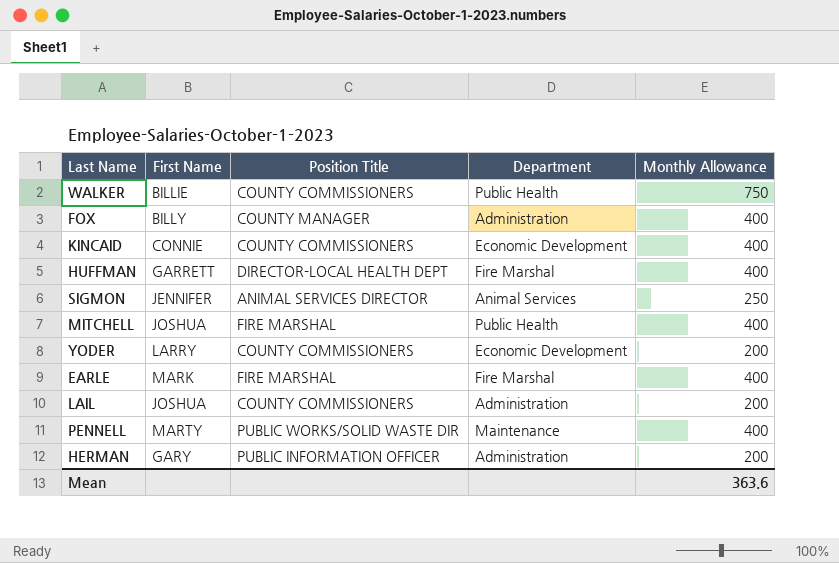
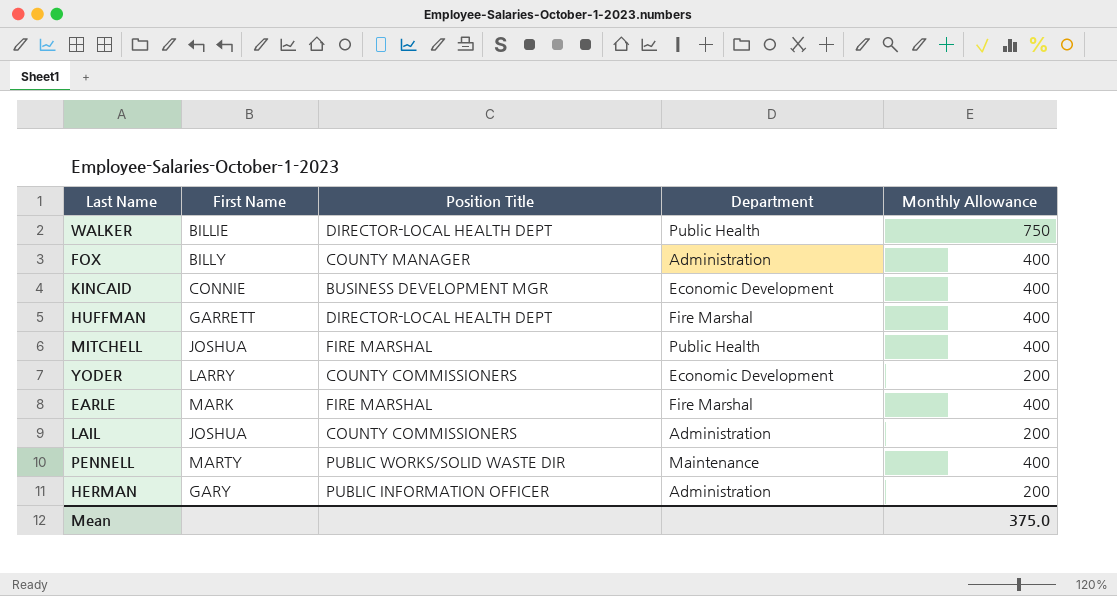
row SIGMON: JENNIFER | ANIMAL SERVICES DIRECTOR | Animal Services | 250 -> none
WALKER | Position Title: COUNTY COMMISSIONERS -> DIRECTOR-LOCAL HEALTH DEPT
KINCAID | Position Title: COUNTY COMMISSIONERS -> BUSINESS DEVELOPMENT MGR
Mean | Monthly Allowance: 363.6 -> 375.0

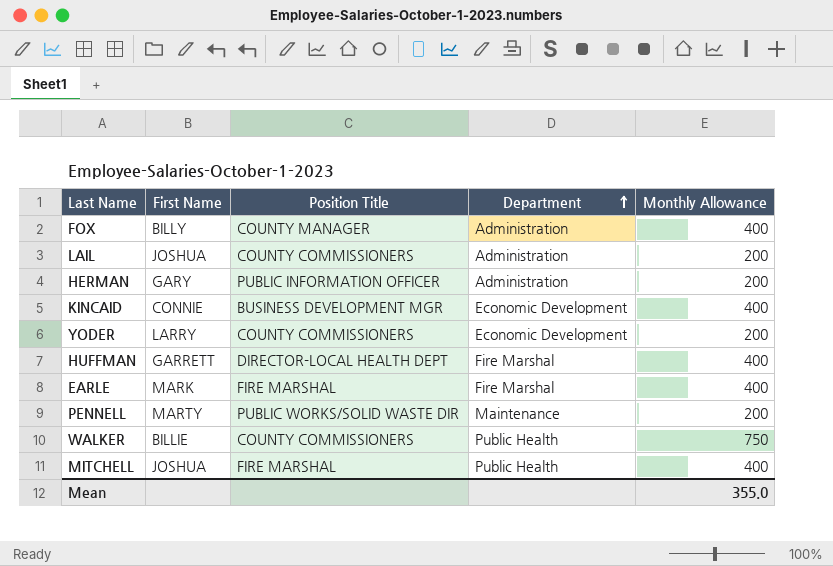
row order: none -> Department ascending
PENNELL | Monthly Allowance: 400 -> 200
WALKER | Position Title: DIRECTOR-LOCAL HEALTH DEPT -> COUNTY COMMISSIONERS
Mean | Monthly Allowance: 375.0 -> 355.0

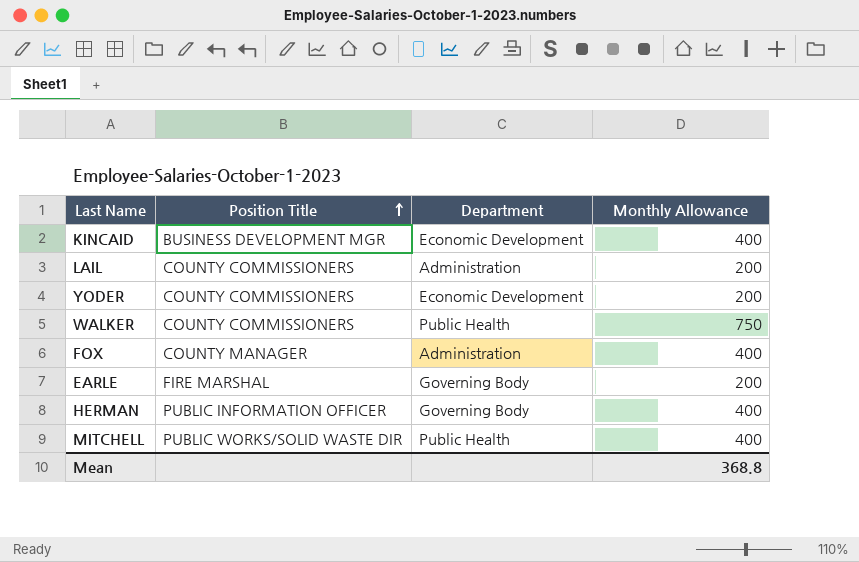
row order: Department ascending -> Position Title ascending
column First Name | position: 2 -> none
row HUFFMAN: GARRETT | DIRECTOR-LOCAL HEALTH DEPT | Fire Marshal | 400 -> none
row PENNELL: MARTY | PUBLIC WORKS/SOLID WASTE DIR | Maintenance | 200 -> none
EARLE | Department: Fire Marshal -> Governing Body
EARLE | Monthly Allowance: 400 -> 200
HERMAN | Department: Administration -> Governing Body
HERMAN | Monthly Allowance: 200 -> 400
MITCHELL | Position Title: FIRE MARSHAL -> PUBLIC WORKS/SOLID WASTE DIR
Mean | Monthly Allowance: 355.0 -> 368.8

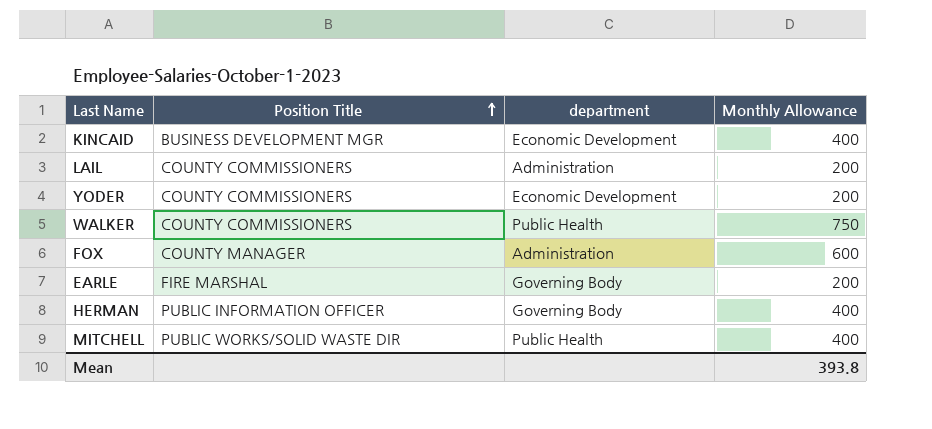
column name: Department -> department
FOX | Monthly Allowance: 400 -> 600
Mean | Monthly Allowance: 368.8 -> 393.8

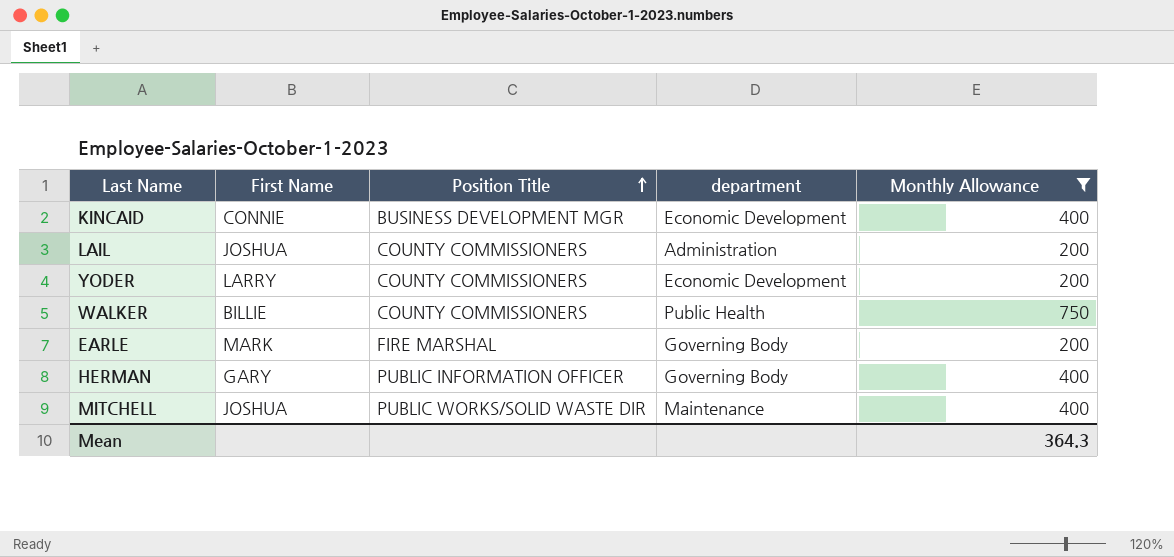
filter: none -> Monthly Allowance != 600
column First Name | position: none -> 2
MITCHELL | department: Public Health -> Maintenance
Mean | Monthly Allowance: 393.8 -> 364.3

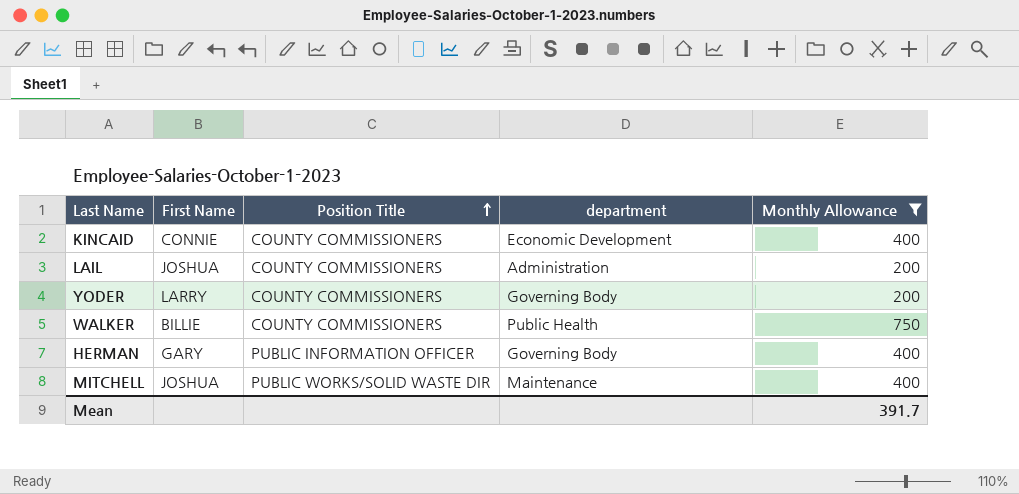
row EARLE: MARK | FIRE MARSHAL | Governing Body | 200 -> none
KINCAID | Position Title: BUSINESS DEVELOPMENT MGR -> COUNTY COMMISSIONERS
YODER | department: Economic Development -> Governing Body
Mean | Monthly Allowance: 364.3 -> 391.7

